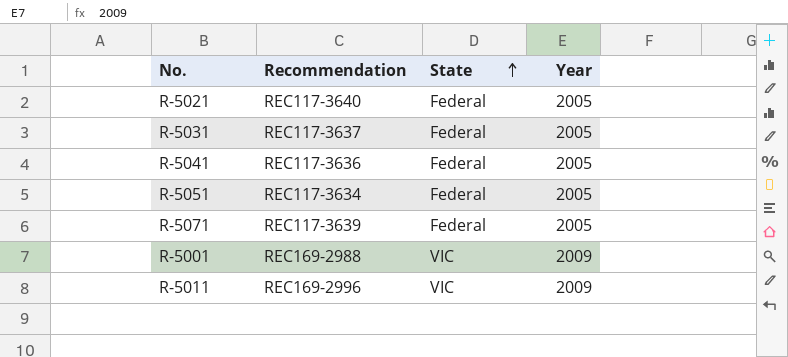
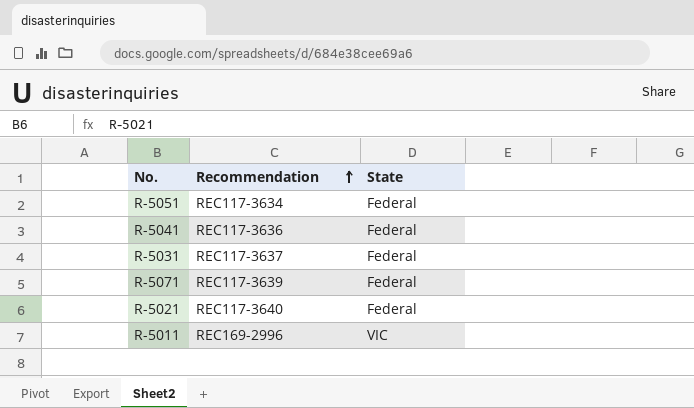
row order: State ascending -> Recommendation ascending
column Year | position: 4 -> none
row R-5001: REC169-2988 | VIC | 2009 -> none

